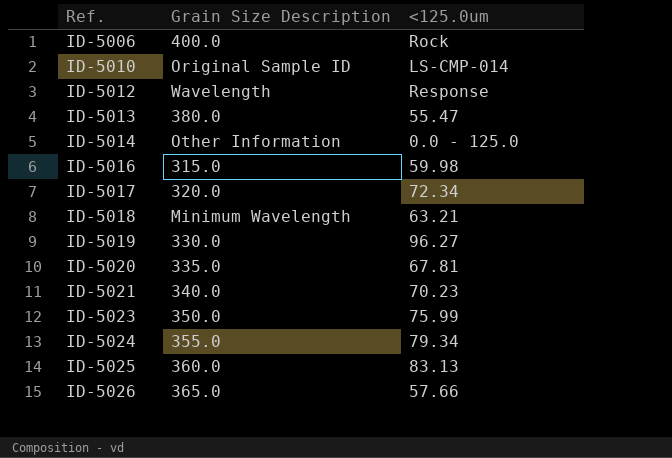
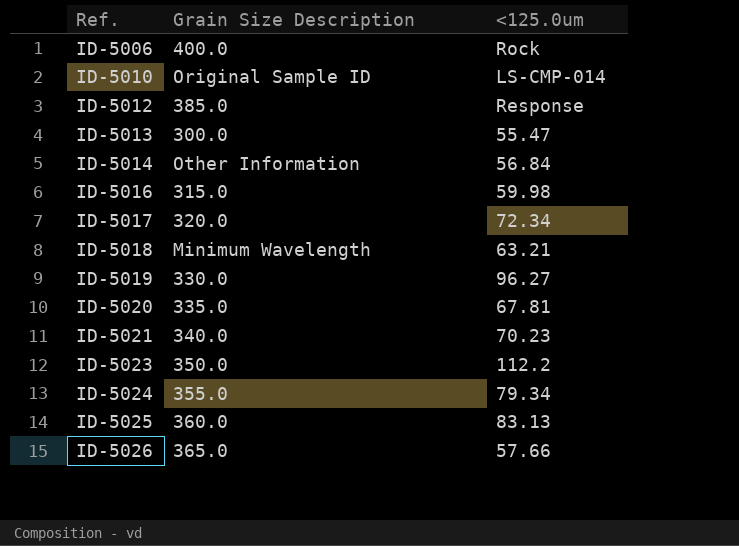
ID-5012 | Grain Size Description: Wavelength -> 385.0
ID-5013 | Grain Size Description: 380.0 -> 300.0
ID-5014 | <125.0um: 0.0 - 125.0 -> 56.84
ID-5023 | <125.0um: 75.99 -> 112.2

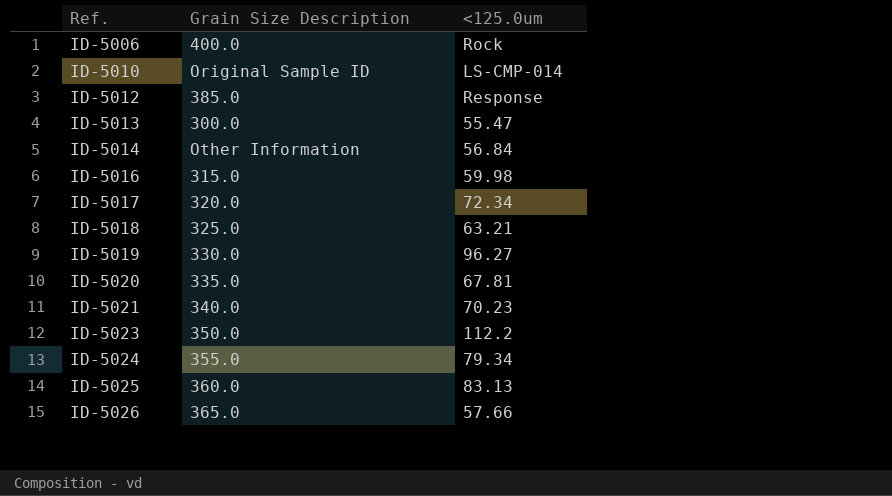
ID-5018 | Grain Size Description: Minimum Wavelength -> 325.0

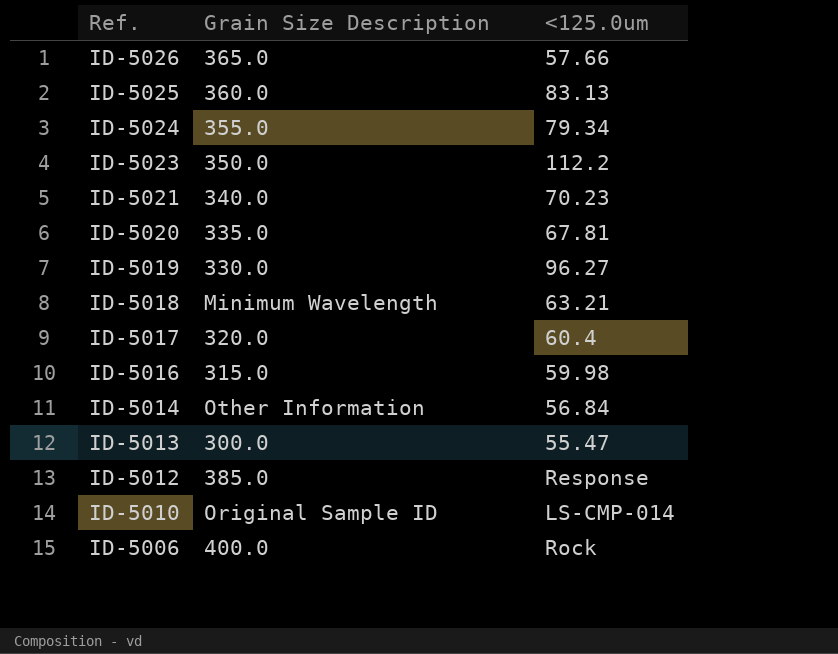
row order: Ref. ascending -> Ref. descending
ID-5018 | Grain Size Description: 325.0 -> Minimum Wavelength
ID-5017 | <125.0um: 72.34 -> 60.4

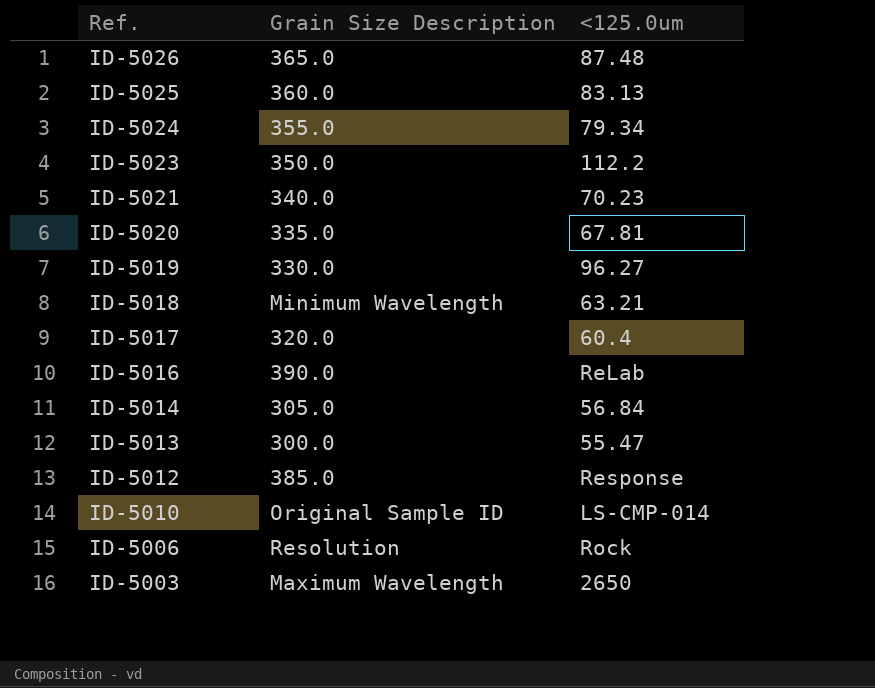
ID-5026 | <125.0um: 57.66 -> 87.48
ID-5016 | Grain Size Description: 315.0 -> 390.0
ID-5016 | <125.0um: 59.98 -> ReLab
ID-5014 | Grain Size Description: Other Information -> 305.0
ID-5006 | Grain Size Description: 400.0 -> Resolution
row ID-5003: none -> Maximum Wavelength | 2650

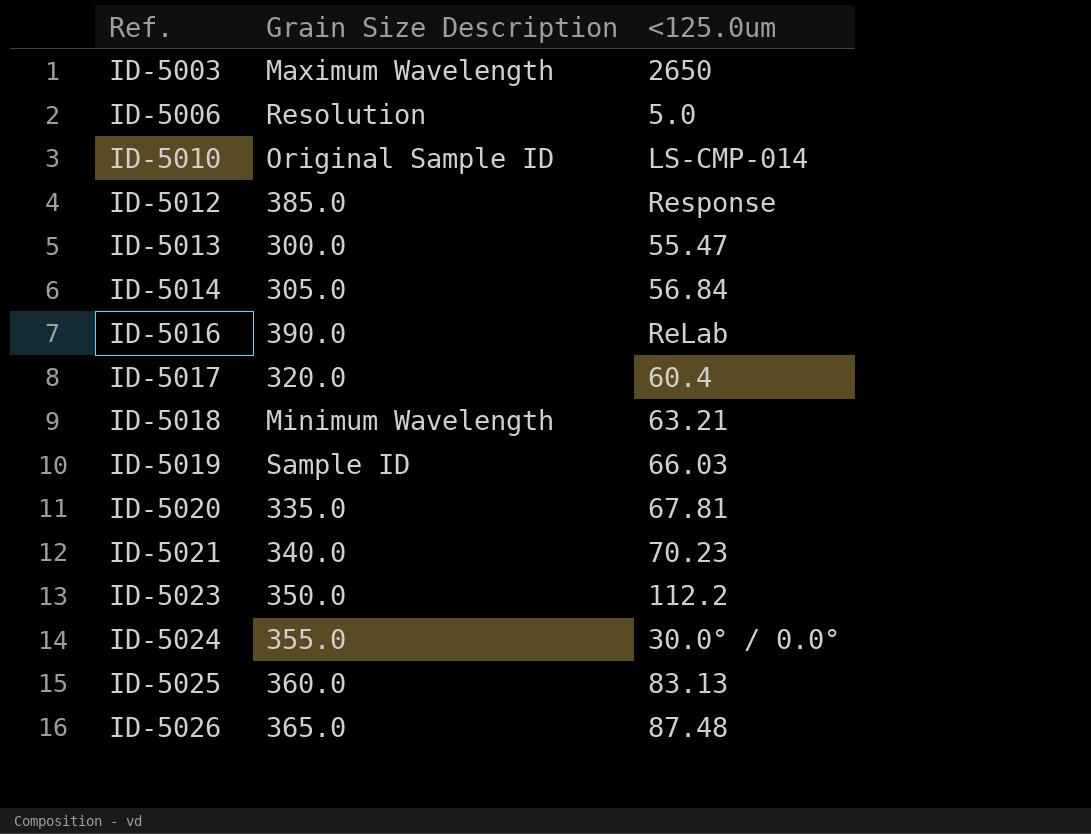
row order: Ref. descending -> Ref. ascending
ID-5006 | <125.0um: Rock -> 5.0
ID-5019 | Grain Size Description: 330.0 -> Sample ID
ID-5019 | <125.0um: 96.27 -> 66.03
ID-5024 | <125.0um: 79.34 -> 30.0° / 0.0°

